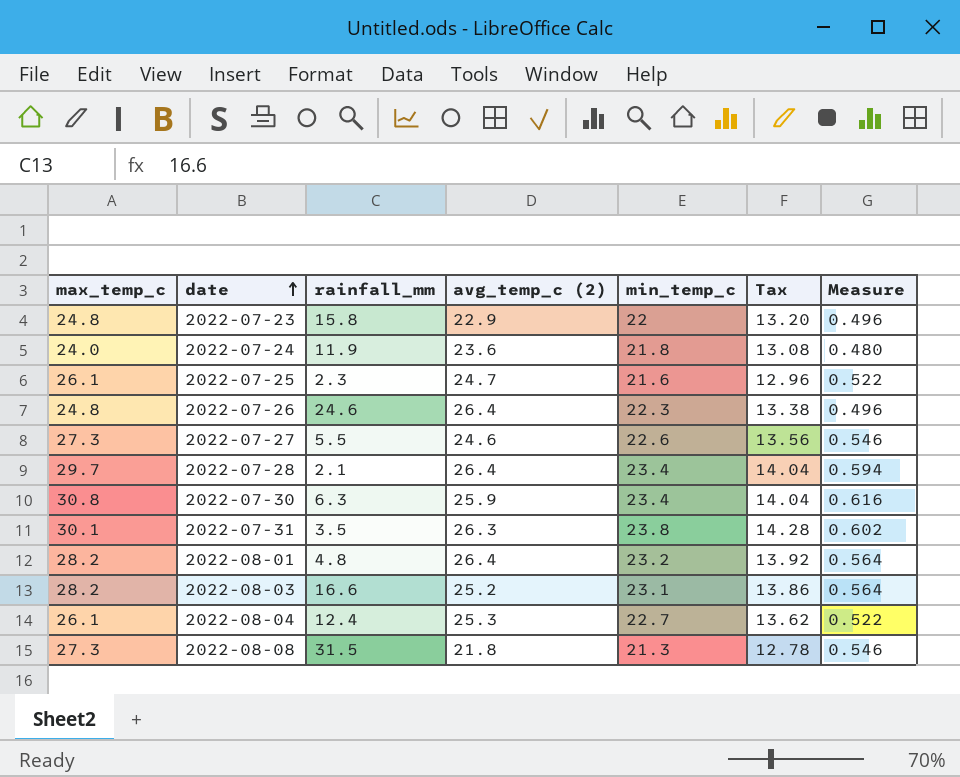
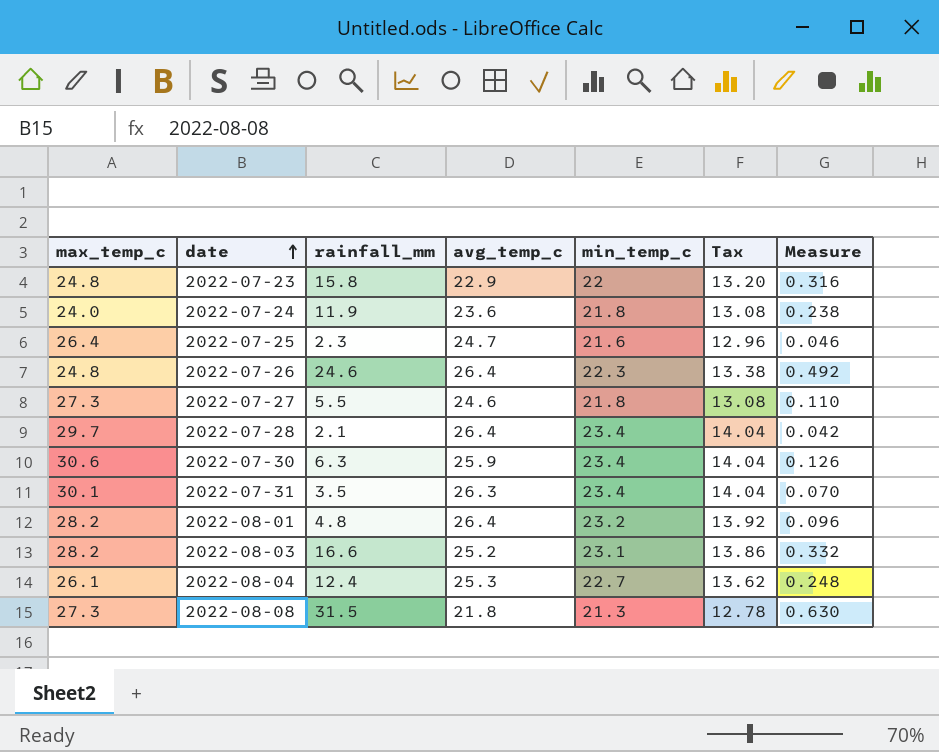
column name: avg_temp_c (2) -> avg_temp_c
column Measure | formula: [max_temp_c] * 0.02 -> [rainfall_mm] * 0.02
2022-07-25 | max_temp_c: 26.1 -> 26.4
2022-07-27 | min_temp_c: 22.6 -> 21.8
2022-07-27 | Tax: 13.56 -> 13.08
2022-07-30 | max_temp_c: 30.8 -> 30.6
2022-07-31 | min_temp_c: 23.8 -> 23.4
2022-07-31 | Tax: 14.28 -> 14.04

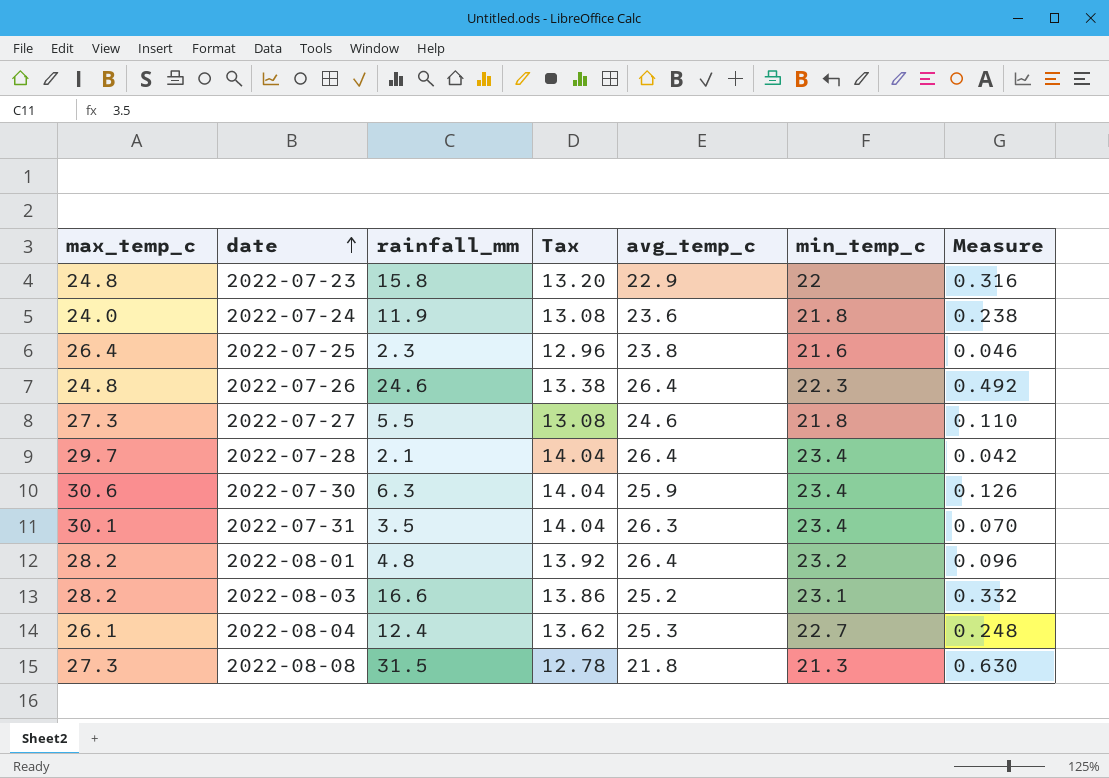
column Tax | position: 6 -> 4
2022-07-25 | avg_temp_c: 24.7 -> 23.8

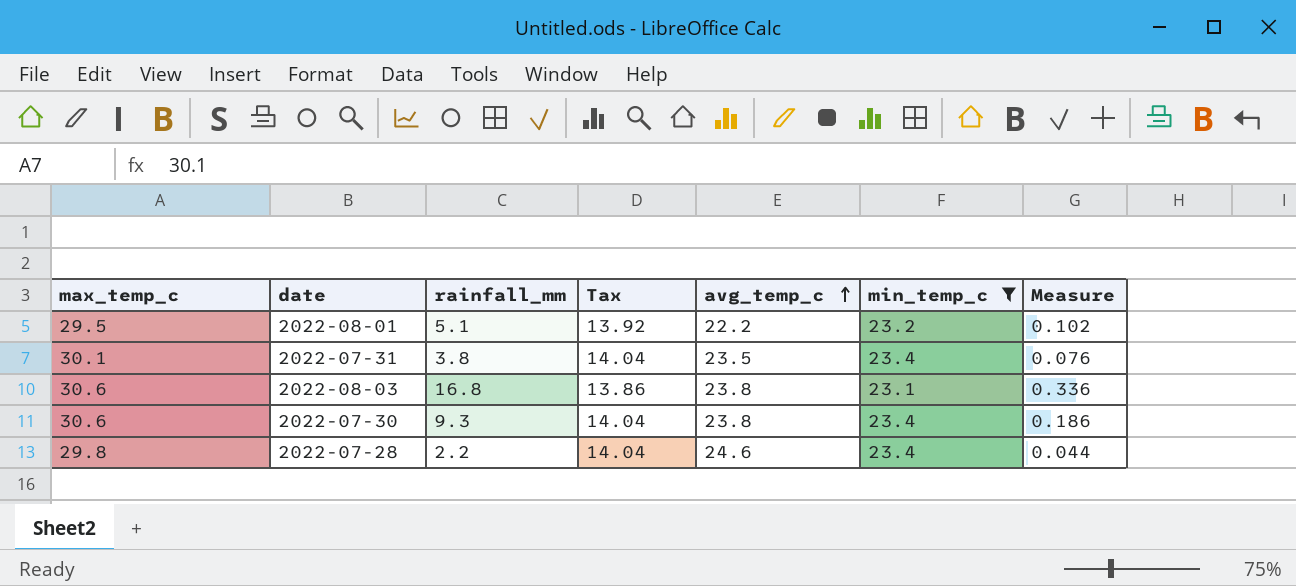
filter: none -> min_temp_c >= 23.1
row order: date ascending -> avg_temp_c ascending
2022-08-01 | max_temp_c: 28.2 -> 29.5
2022-08-01 | rainfall_mm: 4.8 -> 5.1
2022-08-01 | avg_temp_c: 26.4 -> 22.2
2022-08-01 | Measure: 0.096 -> 0.102
2022-07-31 | rainfall_mm: 3.5 -> 3.8
2022-07-31 | avg_temp_c: 26.3 -> 23.5
2022-07-31 | Measure: 0.070 -> 0.076
2022-08-03 | max_temp_c: 28.2 -> 30.6
2022-08-03 | rainfall_mm: 16.6 -> 16.8
2022-08-03 | avg_temp_c: 25.2 -> 23.8
2022-08-03 | Measure: 0.332 -> 0.336
2022-07-30 | rainfall_mm: 6.3 -> 9.3
2022-07-30 | avg_temp_c: 25.9 -> 23.8
2022-07-30 | Measure: 0.126 -> 0.186
2022-07-28 | max_temp_c: 29.7 -> 29.8
2022-07-28 | rainfall_mm: 2.1 -> 2.2
2022-07-28 | avg_temp_c: 26.4 -> 24.6
2022-07-28 | Measure: 0.042 -> 0.044

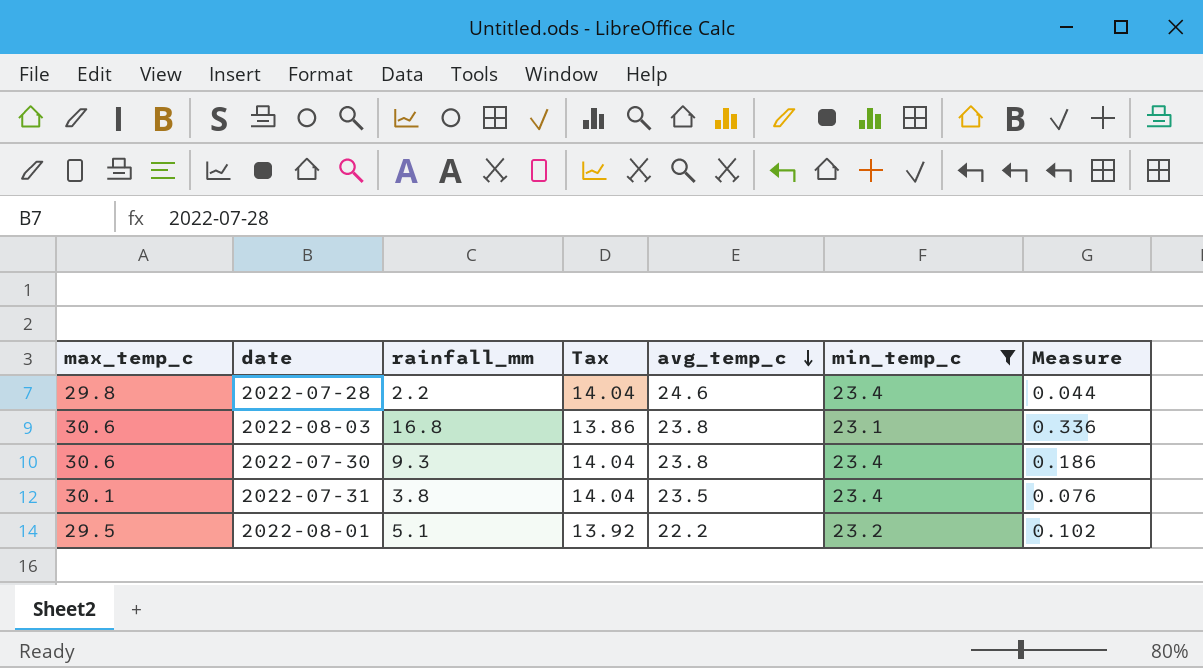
row order: avg_temp_c ascending -> avg_temp_c descending

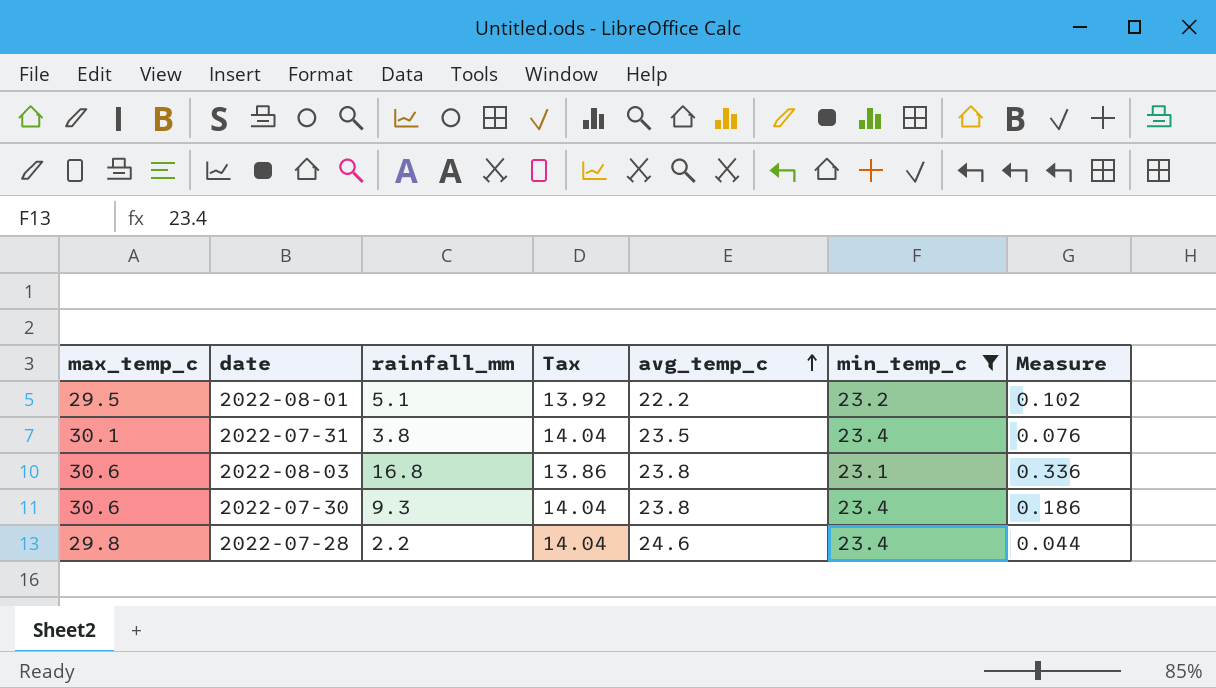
row order: avg_temp_c descending -> avg_temp_c ascending

